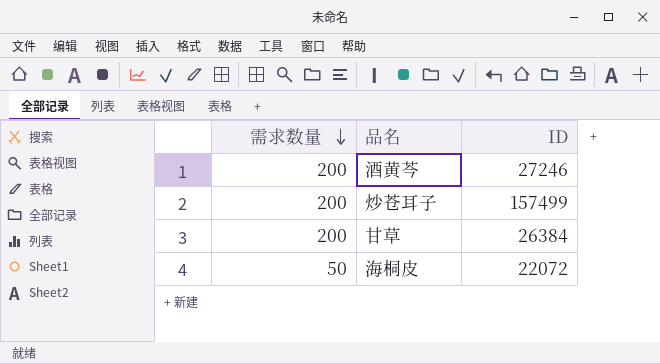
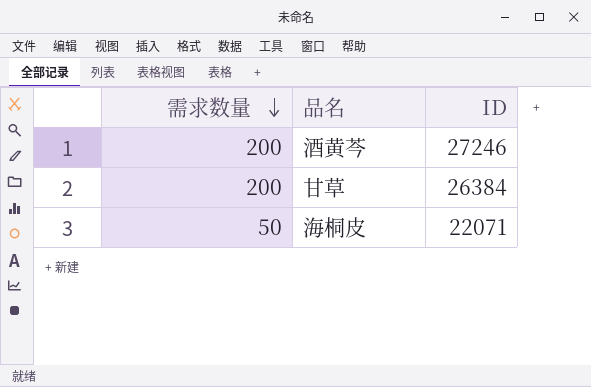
row 炒苍耳子: 200 | 157499 -> none
海桐皮 | ID: 22072 -> 22071

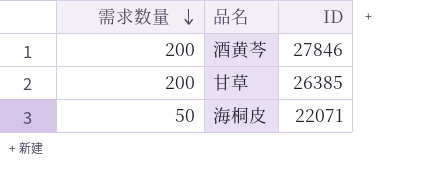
酒黄芩 | ID: 27246 -> 27846
甘草 | ID: 26384 -> 26385

